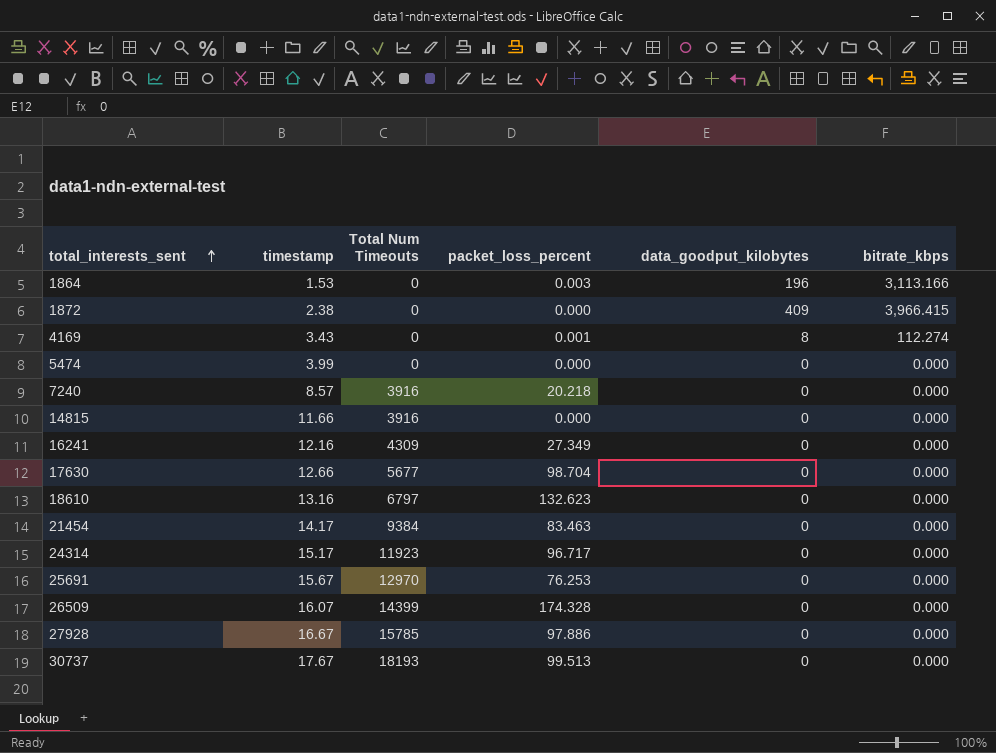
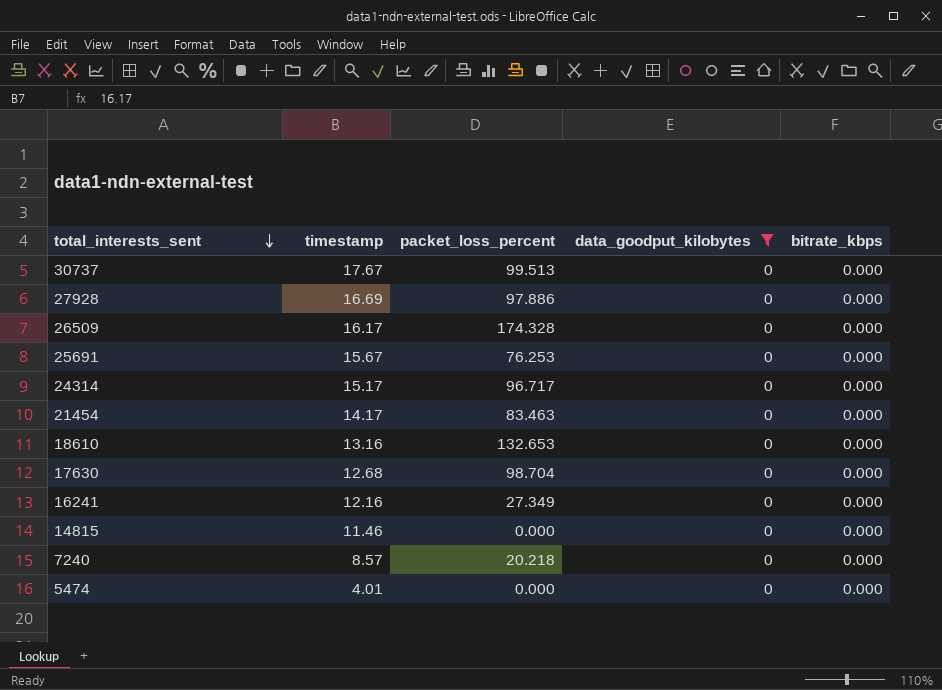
filter: none -> data_goodput_kilobytes = 0
row order: total_interests_sent ascending -> total_interests_sent descending
column Total Num Timeouts | position: 3 -> none
27928 | timestamp: 16.67 -> 16.69
26509 | timestamp: 16.07 -> 16.17
18610 | packet_loss_percent: 132.623 -> 132.653
17630 | timestamp: 12.66 -> 12.68
14815 | timestamp: 11.66 -> 11.46
5474 | timestamp: 3.99 -> 4.01

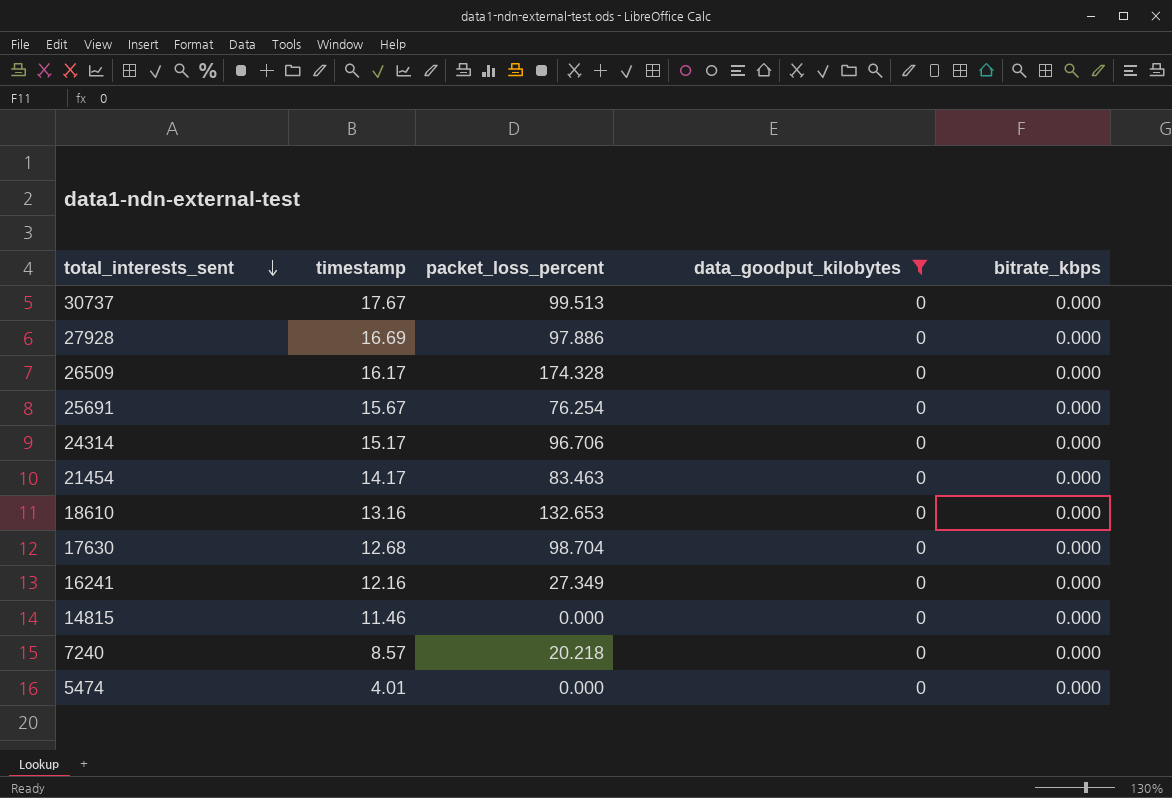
25691 | packet_loss_percent: 76.253 -> 76.254
24314 | packet_loss_percent: 96.717 -> 96.706

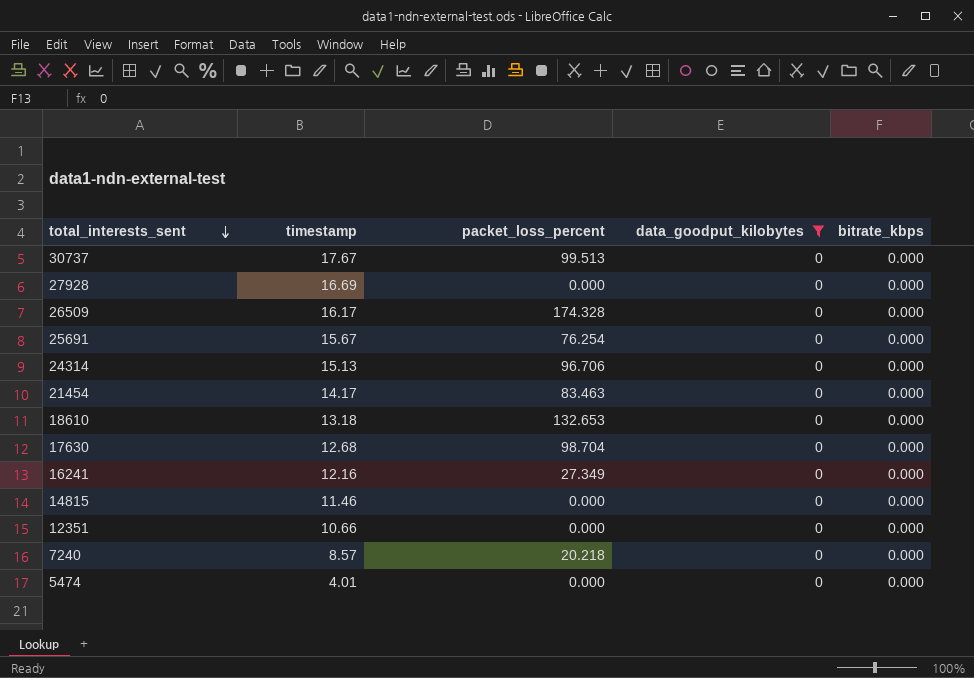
27928 | packet_loss_percent: 97.886 -> 0.000
24314 | timestamp: 15.17 -> 15.13
18610 | timestamp: 13.16 -> 13.18
row 12351: none -> 10.66 | 0.000 | 0 | 0.000

